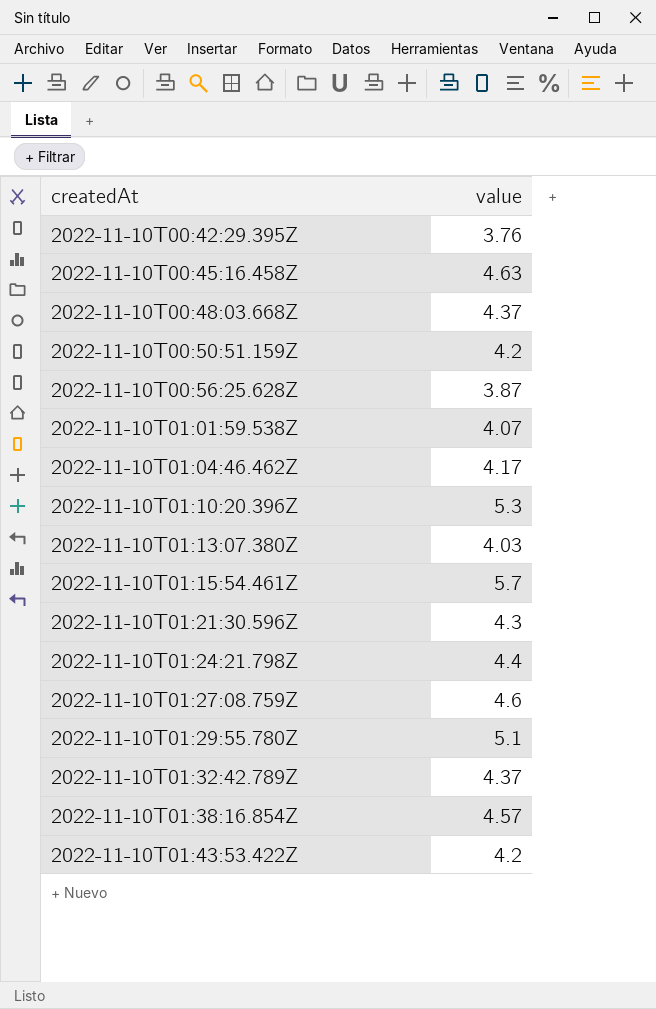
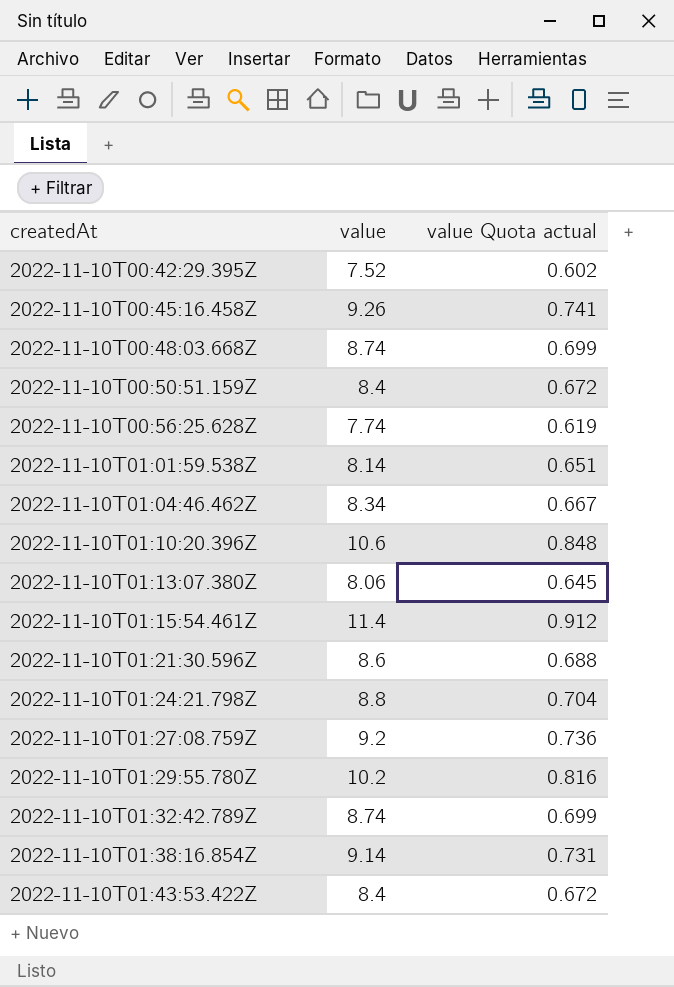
column value Quota actual | formula: none -> [value] * 0.08
2022-11-10T00:42:29.395Z | value: 3.76 -> 7.52
2022-11-10T00:45:16.458Z | value: 4.63 -> 9.26
2022-11-10T00:48:03.668Z | value: 4.37 -> 8.74
2022-11-10T00:50:51.159Z | value: 4.2 -> 8.4
2022-11-10T00:56:25.628Z | value: 3.87 -> 7.74
2022-11-10T01:01:59.538Z | value: 4.07 -> 8.14
2022-11-10T01:04:46.462Z | value: 4.17 -> 8.34
2022-11-10T01:10:20.396Z | value: 5.3 -> 10.6
2022-11-10T01:13:07.380Z | value: 4.03 -> 8.06
2022-11-10T01:15:54.461Z | value: 5.7 -> 11.4
2022-11-10T01:21:30.596Z | value: 4.3 -> 8.6
2022-11-10T01:24:21.798Z | value: 4.4 -> 8.8
2022-11-10T01:27:08.759Z | value: 4.6 -> 9.2
2022-11-10T01:29:55.780Z | value: 5.1 -> 10.2
2022-11-10T01:32:42.789Z | value: 4.37 -> 8.74
2022-11-10T01:38:16.854Z | value: 4.57 -> 9.14
2022-11-10T01:43:53.422Z | value: 4.2 -> 8.4

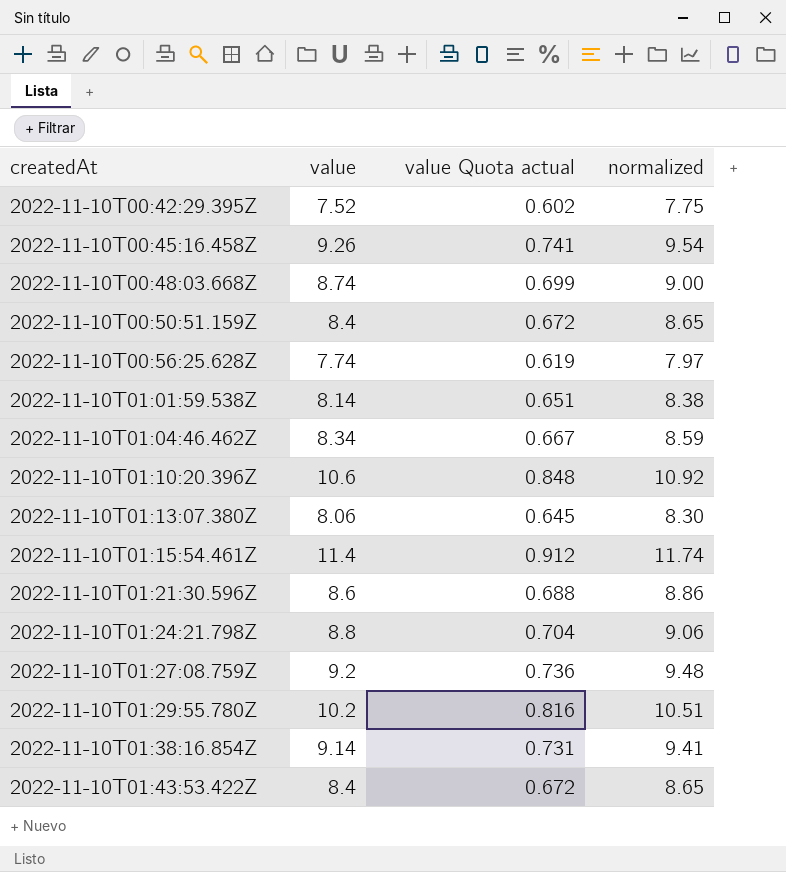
column normalized | formula: none -> [value] * 1.03
row 2022-11-10T01:32:42.789Z: 8.74 | 0.699 -> none

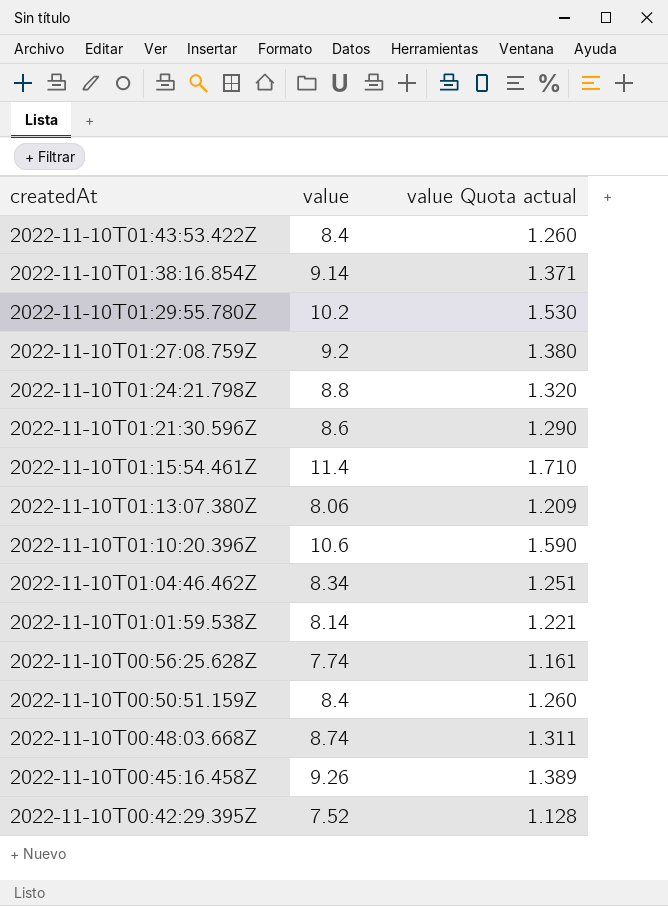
row order: createdAt ascending -> createdAt descending
column normalized | formula: [value] * 1.03 -> none
column value Quota actual | formula: [value] * 0.08 -> [value] * 0.15

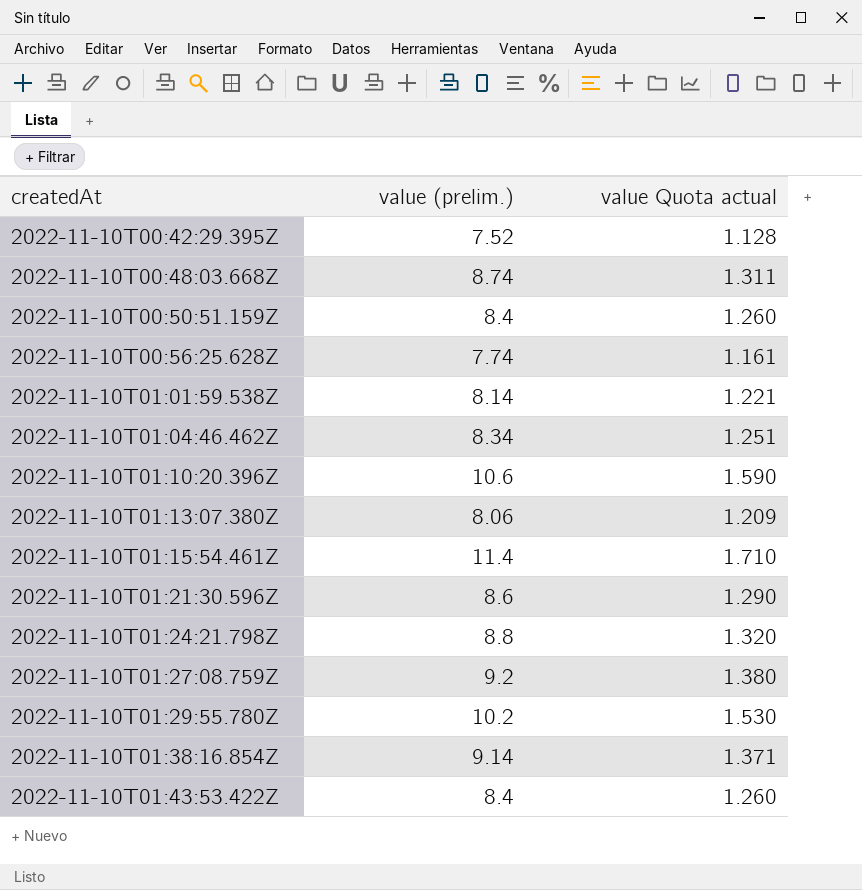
row order: createdAt descending -> createdAt ascending
column name: value -> value (prelim.)
row 2022-11-10T00:45:16.458Z: 9.26 | 1.389 -> none

